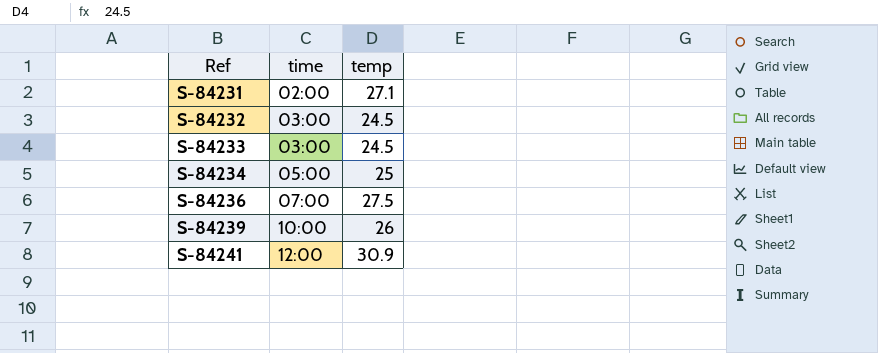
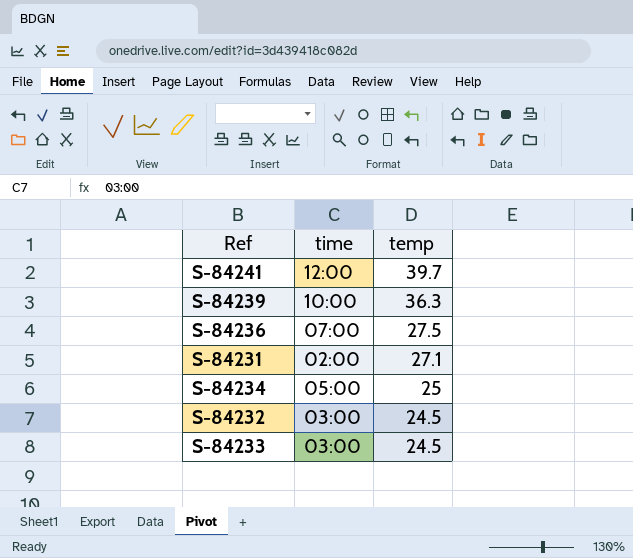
row order: Ref ascending -> temp descending
S-84241 | temp: 30.9 -> 39.7
S-84239 | temp: 26 -> 36.3

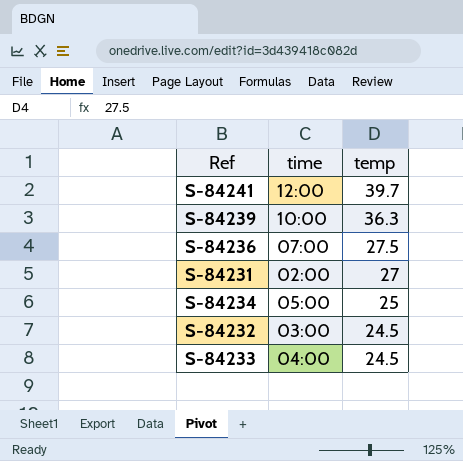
S-84231 | temp: 27.1 -> 27
S-84233 | time: 03:00 -> 04:00

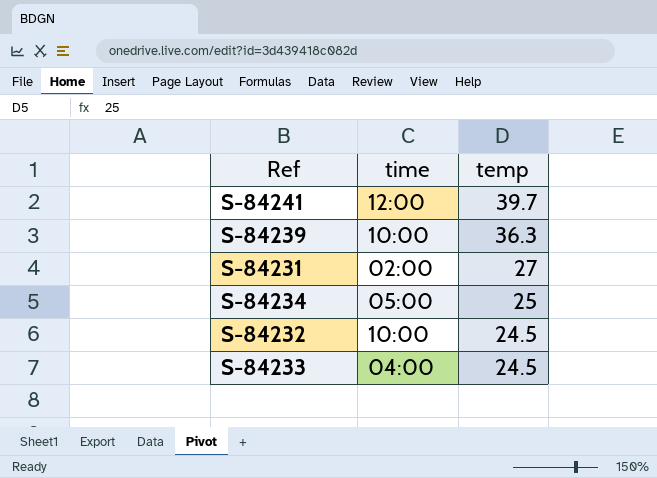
row S-84236: 07:00 | 27.5 -> none
S-84232 | time: 03:00 -> 10:00

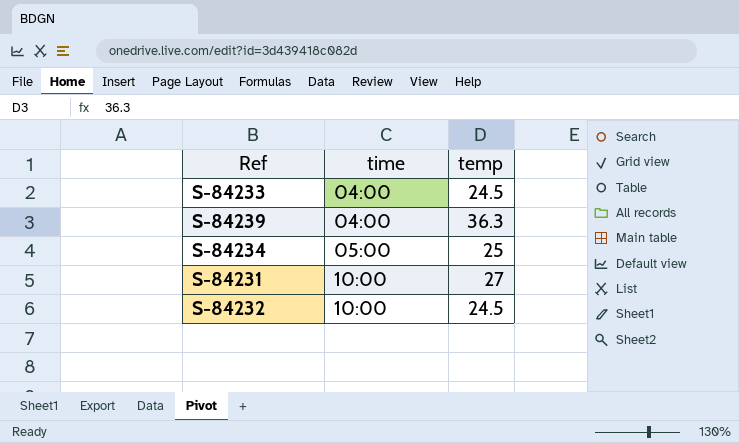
row order: temp descending -> time ascending
row S-84241: 12:00 | 39.7 -> none
S-84239 | time: 10:00 -> 04:00
S-84231 | time: 02:00 -> 10:00

